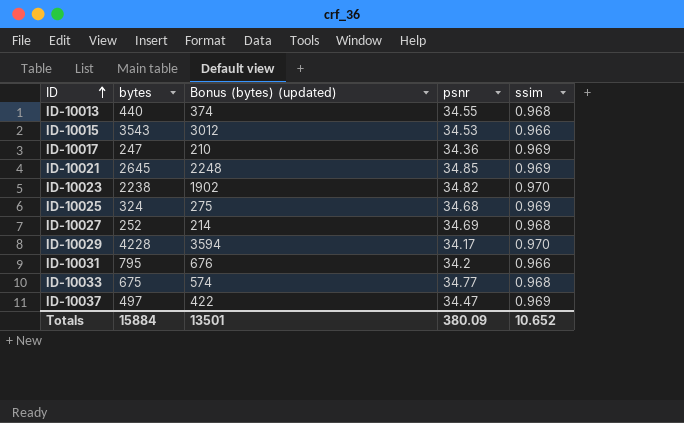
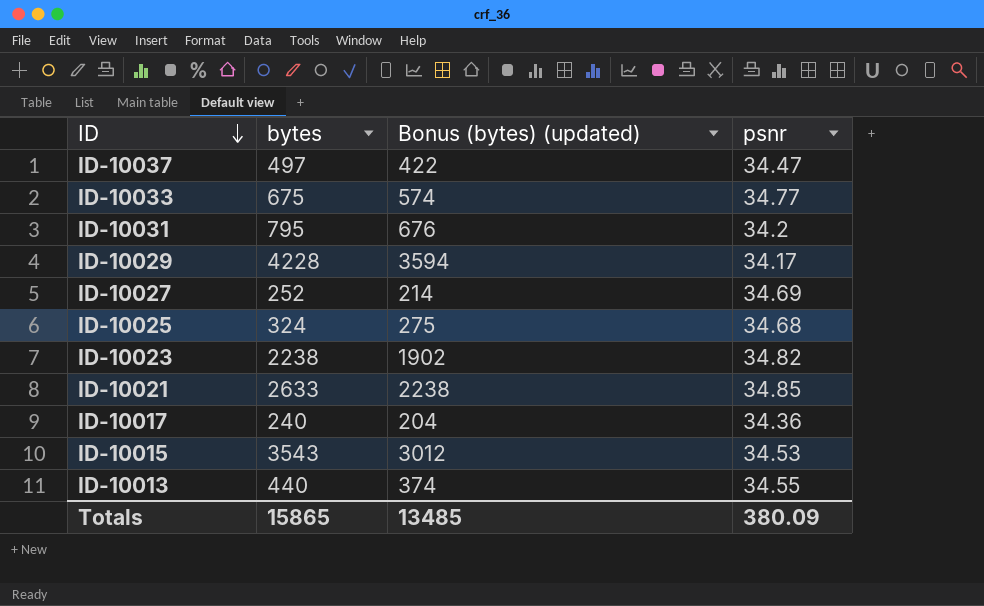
row order: ID ascending -> ID descending
column ssim | position: 5 -> none
ID-10021 | bytes: 2645 -> 2633
ID-10021 | Bonus (bytes) (updated): 2248 -> 2238
ID-10017 | bytes: 247 -> 240
ID-10017 | Bonus (bytes) (updated): 210 -> 204
Totals | bytes: 15884 -> 15865
Totals | Bonus (bytes) (updated): 13501 -> 13485

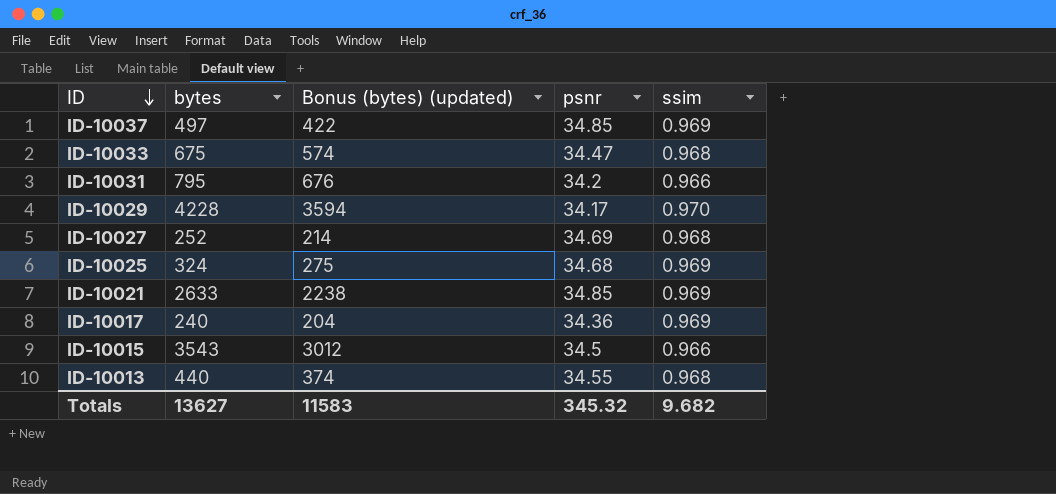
column ssim | position: none -> 5
row ID-10023: 2238 | 1902 | 34.82 -> none
ID-10037 | psnr: 34.47 -> 34.85
ID-10033 | psnr: 34.77 -> 34.47
ID-10015 | psnr: 34.53 -> 34.5
Totals | bytes: 15865 -> 13627
Totals | Bonus (bytes) (updated): 13485 -> 11583
Totals | psnr: 380.09 -> 345.32

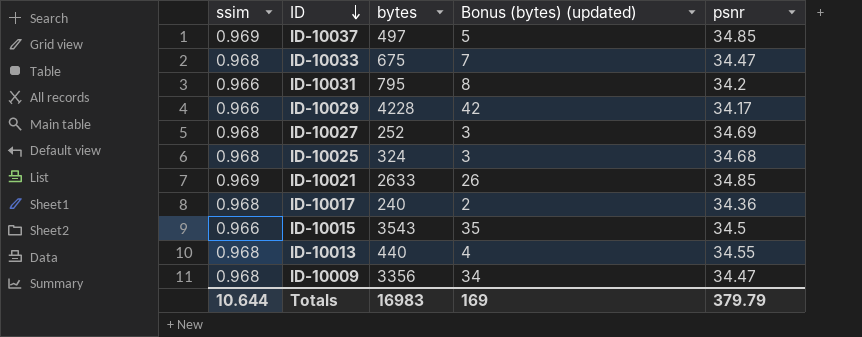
column ssim | position: 5 -> 1
column Bonus (bytes) (updated) | formula: [bytes] * 0.85 -> [bytes] * 0.01
ID-10029 | ssim: 0.970 -> 0.966
ID-10025 | ssim: 0.969 -> 0.968
ID-10017 | ssim: 0.969 -> 0.968
row ID-10009: none -> 0.968 | 3356 | 34 | 34.47
Totals | ssim: 9.682 -> 10.644
Totals | bytes: 13627 -> 16983
Totals | Bonus (bytes) (updated): 11583 -> 169
Totals | psnr: 345.32 -> 379.79

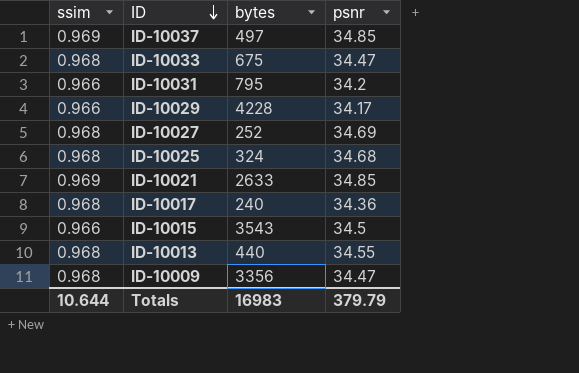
column Bonus (bytes) (updated) | formula: [bytes] * 0.01 -> none

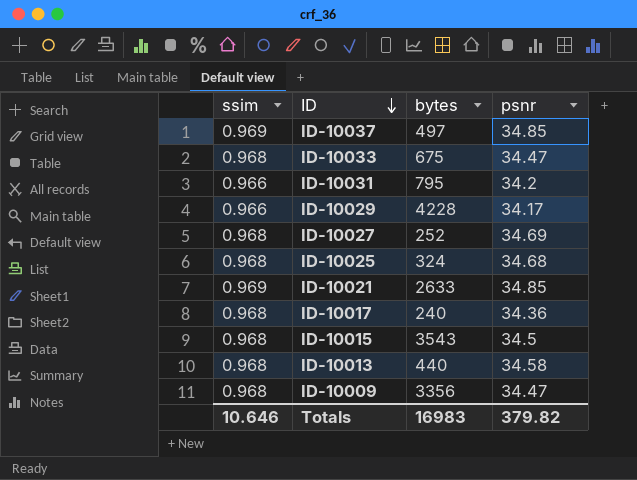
ID-10015 | ssim: 0.966 -> 0.968
ID-10013 | psnr: 34.55 -> 34.58
Totals | ssim: 10.644 -> 10.646
Totals | psnr: 379.79 -> 379.82

